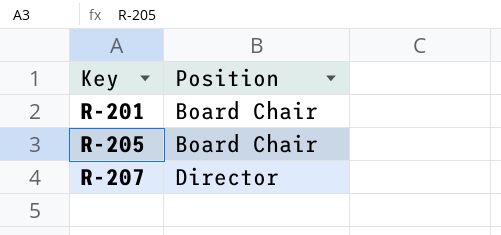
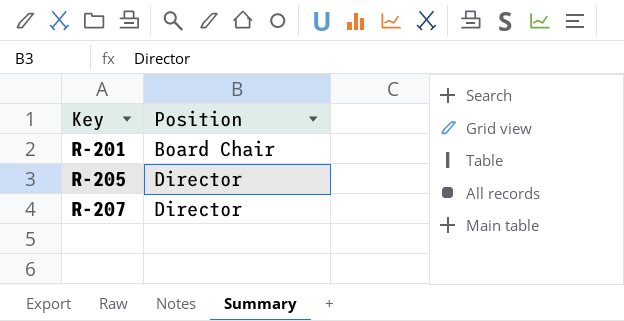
R-205 | Position: Board Chair -> Director

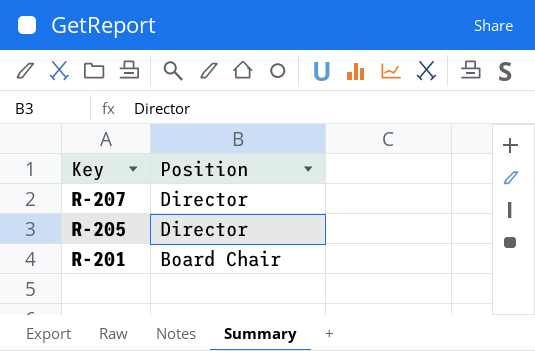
row order: Key ascending -> Key descending

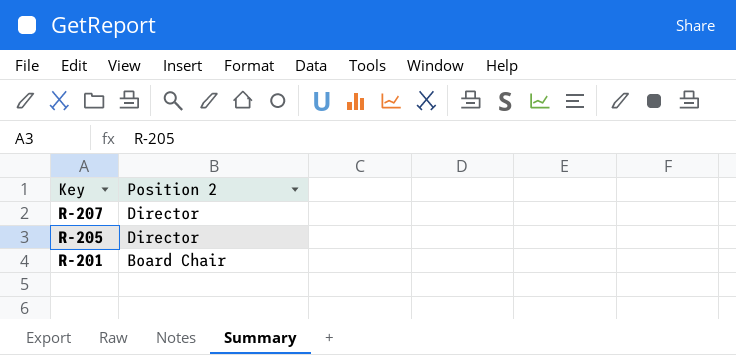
column name: Position -> Position 2

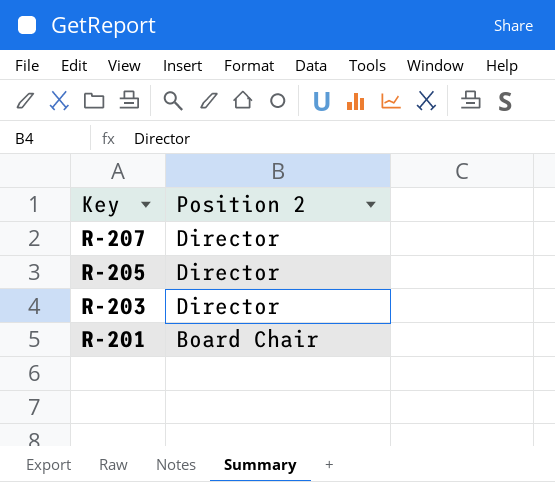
row R-203: none -> Director

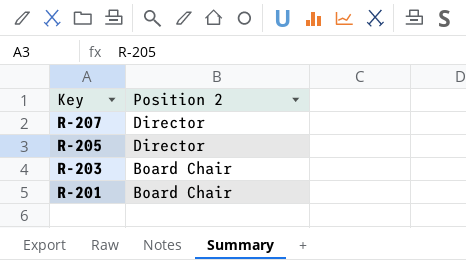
R-203 | Position 2: Director -> Board Chair

